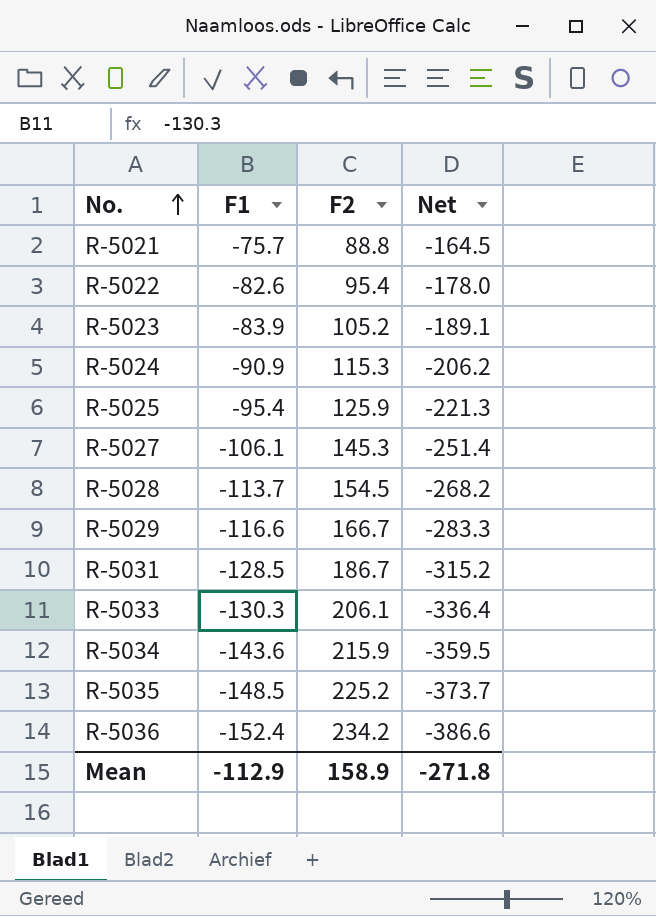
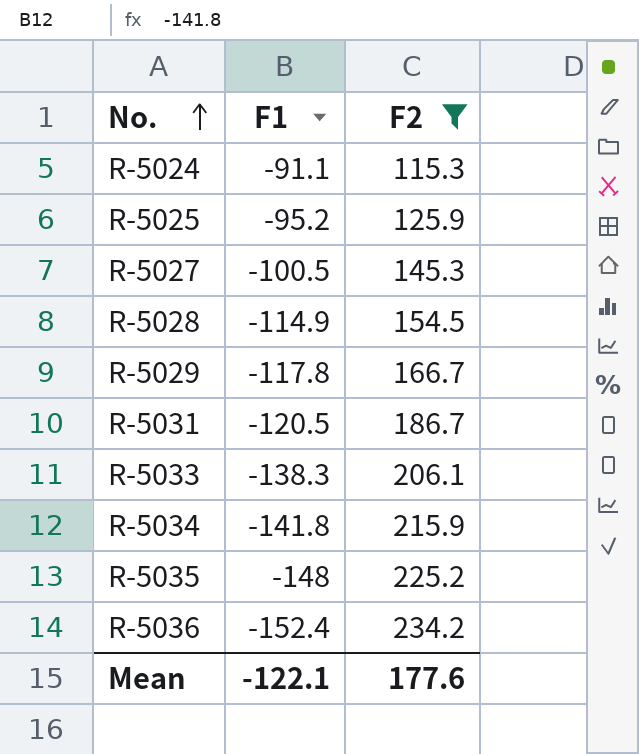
filter: none -> F2 >= 115.3
column Net | formula: [F1] - [F2] -> none
R-5024 | F1: -90.9 -> -91.1
R-5025 | F1: -95.4 -> -95.2
R-5027 | F1: -106.1 -> -100.5
R-5028 | F1: -113.7 -> -114.9
R-5029 | F1: -116.6 -> -117.8
R-5031 | F1: -128.5 -> -120.5
R-5033 | F1: -130.3 -> -138.3
R-5034 | F1: -143.6 -> -141.8
R-5035 | F1: -148.5 -> -148
Mean | F1: -112.9 -> -122.1
Mean | F2: 158.9 -> 177.6

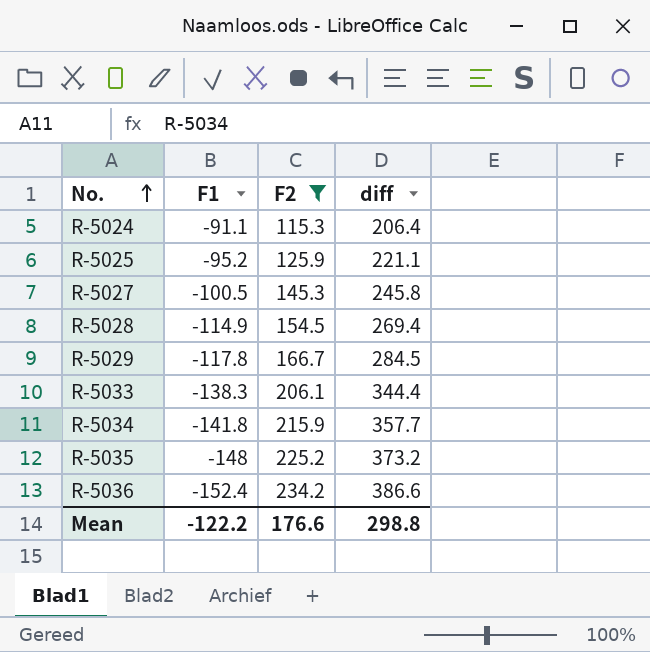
column diff | formula: none -> [F2] - [F1]
row R-5031: -120.5 | 186.7 -> none
Mean | F1: -122.1 -> -122.2
Mean | F2: 177.6 -> 176.6

